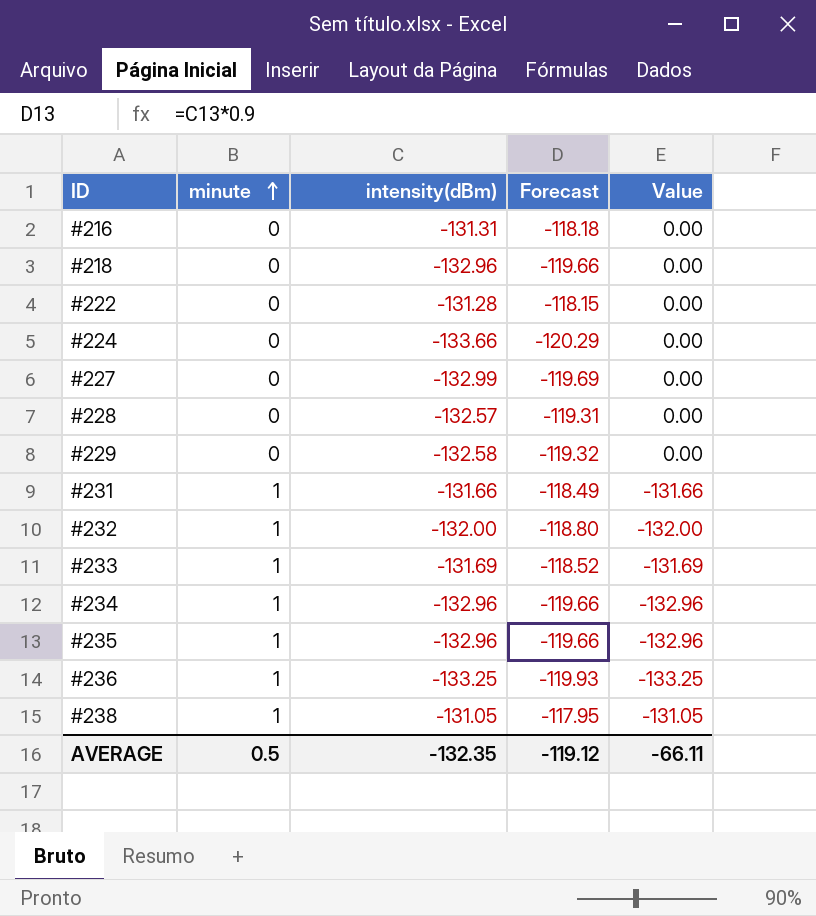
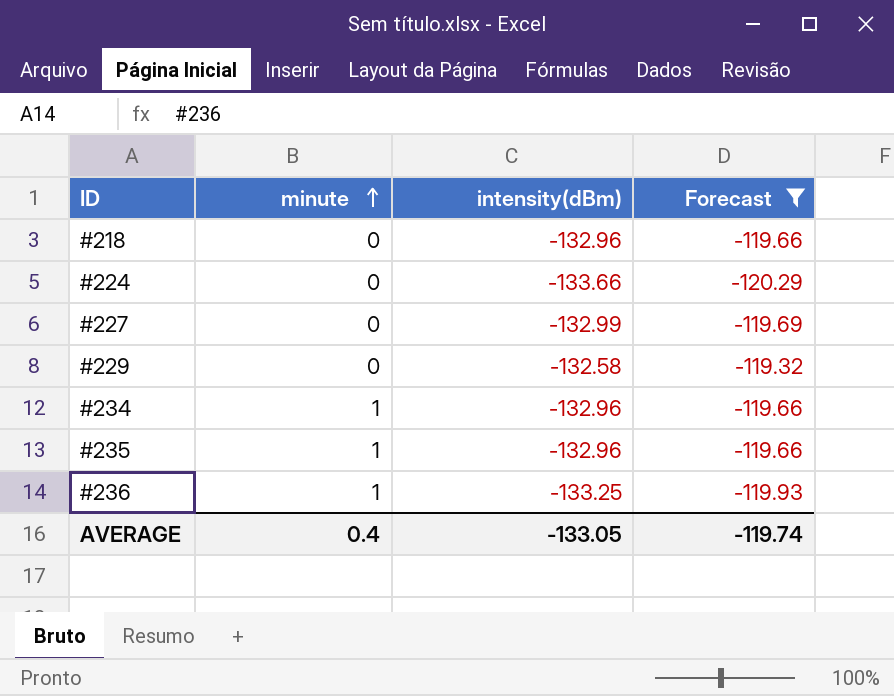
filter: none -> Forecast <= -119.32
column Value | formula: [minute] * [intensity(dBm)] -> none
AVERAGE | minute: 0.5 -> 0.4
AVERAGE | intensity(dBm): -132.35 -> -133.05
AVERAGE | Forecast: -119.12 -> -119.74

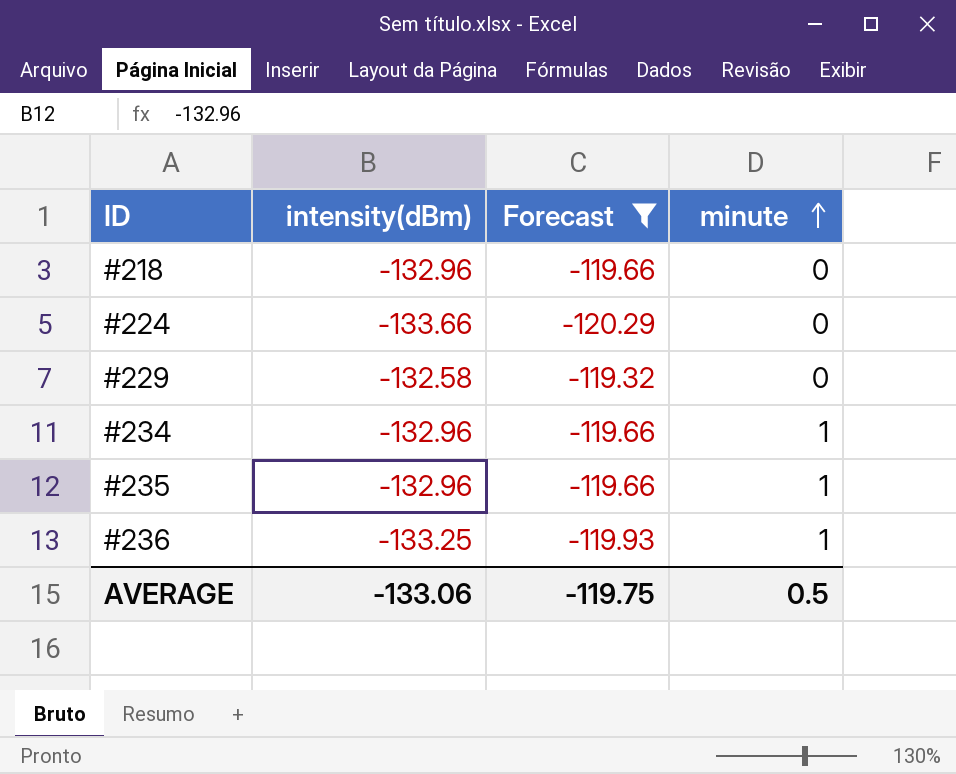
column minute | position: 2 -> 4
row #227: 0 | -132.99 | -119.69 -> none
AVERAGE | intensity(dBm): -133.05 -> -133.06
AVERAGE | Forecast: -119.74 -> -119.75
AVERAGE | minute: 0.4 -> 0.5

